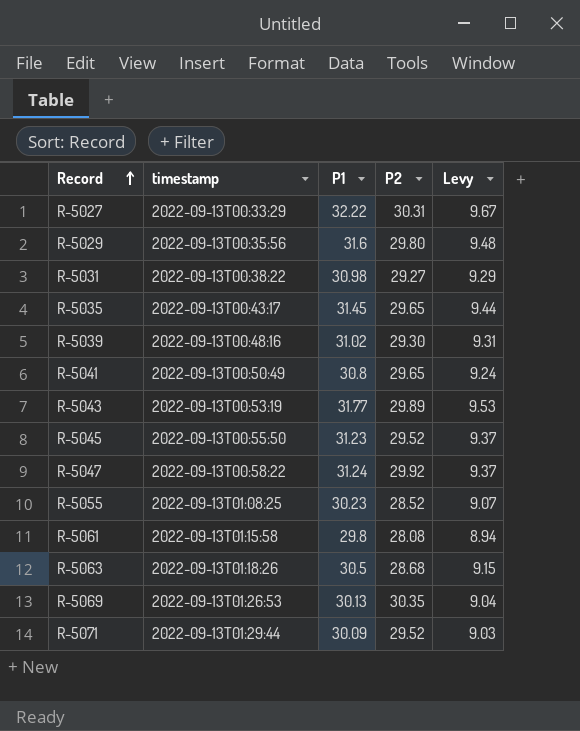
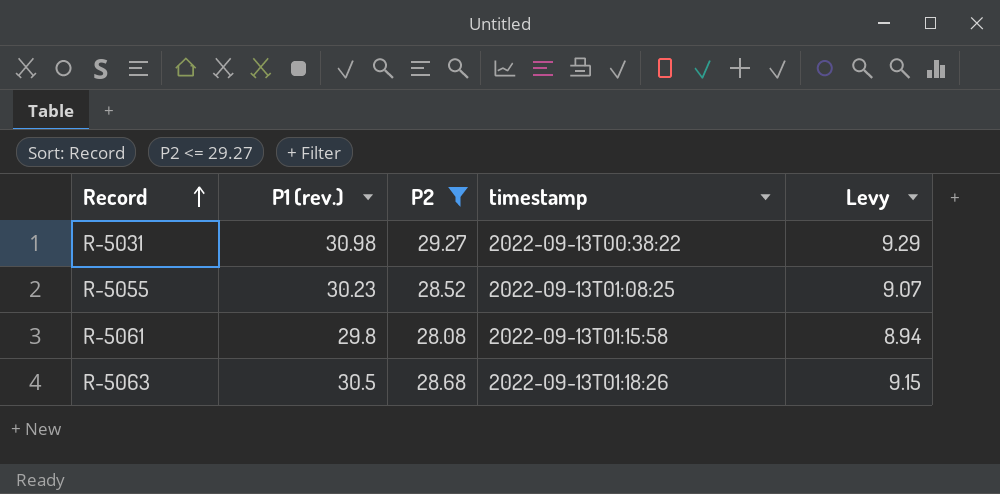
filter: none -> P2 <= 29.27
column name: P1 -> P1 (rev.)
column timestamp | position: 2 -> 4

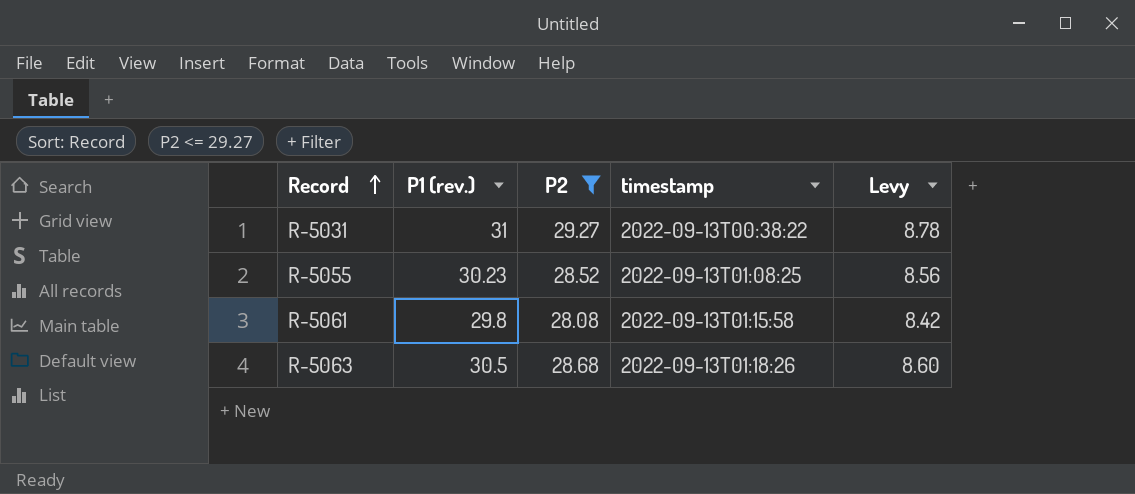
column Levy | formula: [P1 (rev.)] * 0.3 -> [P2] * 0.3
R-5031 | P1 (rev.): 30.98 -> 31

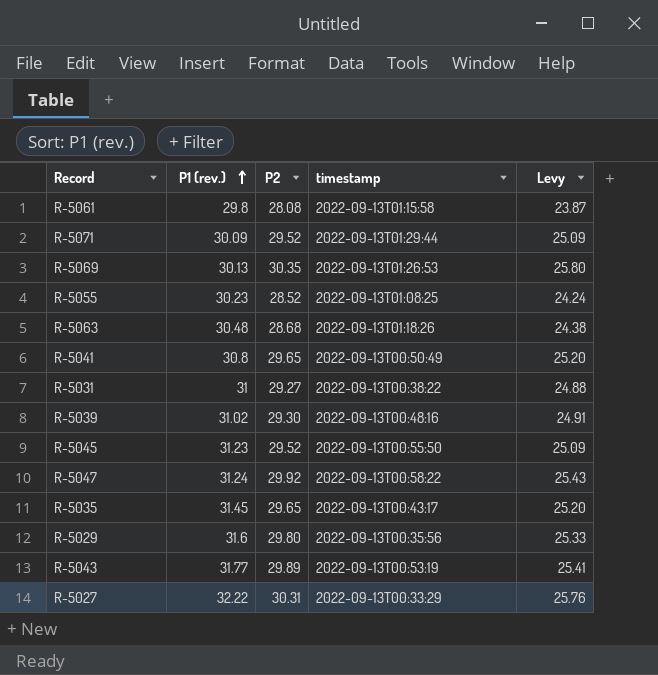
filter: P2 <= 29.27 -> none
row order: Record ascending -> P1 (rev.) ascending
column Levy | formula: [P2] * 0.3 -> [P2] * 0.85
R-5063 | P1 (rev.): 30.5 -> 30.48

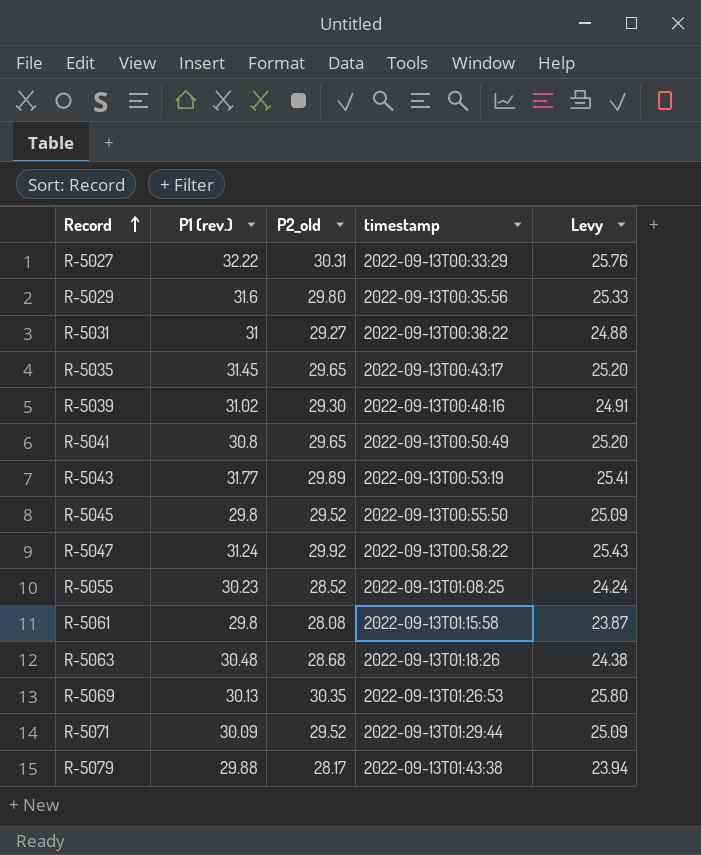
row order: P1 (rev.) ascending -> Record ascending
column name: P2 -> P2_old
R-5045 | P1 (rev.): 31.23 -> 29.8
row R-5079: none -> 29.88 | 28.17 | 2022-09-13T01:43:38 | 23.94

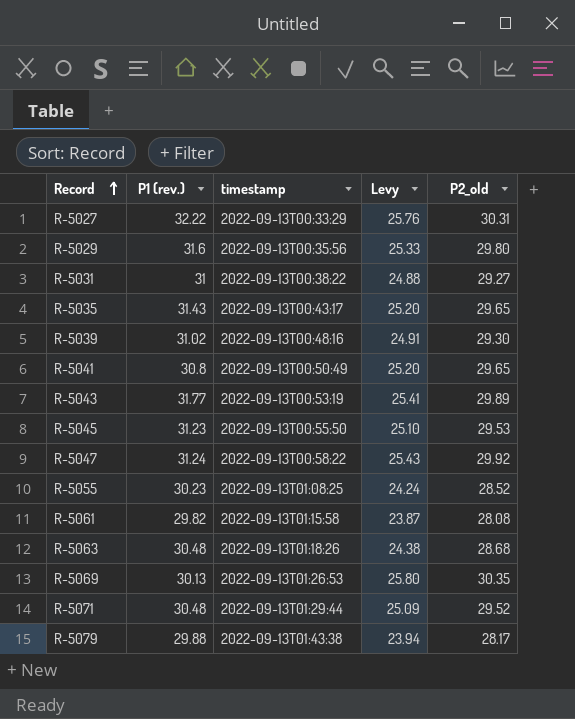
column P2_old | position: 3 -> 5
R-5035 | P1 (rev.): 31.45 -> 31.43
R-5045 | P1 (rev.): 29.8 -> 31.23
R-5045 | Levy: 25.09 -> 25.10
R-5045 | P2_old: 29.52 -> 29.53
R-5061 | P1 (rev.): 29.8 -> 29.82
R-5071 | P1 (rev.): 30.09 -> 30.48

